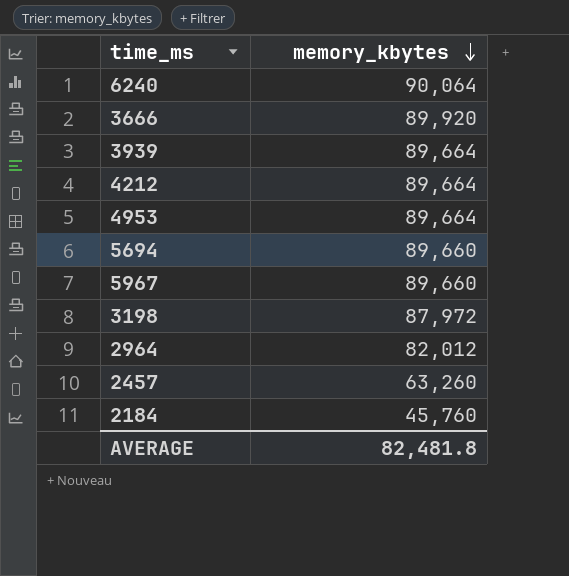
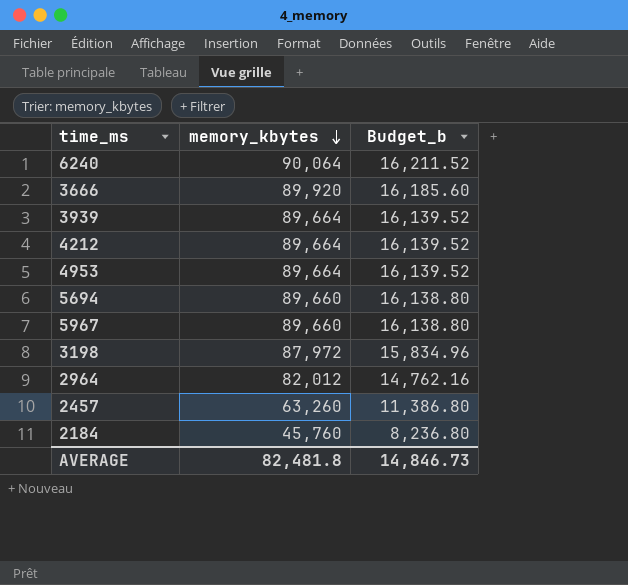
column Budget_b | formula: none -> [memory_kbytes] * 0.18

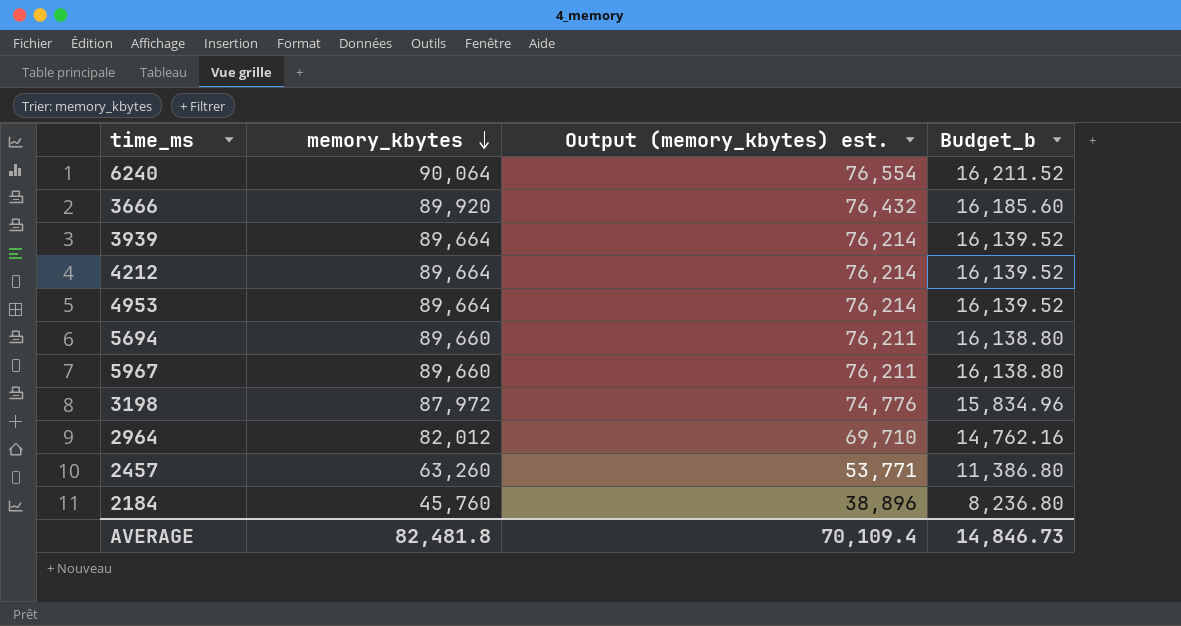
column Output (memory_kbytes) est. | formula: none -> [memory_kbytes] * 0.85

